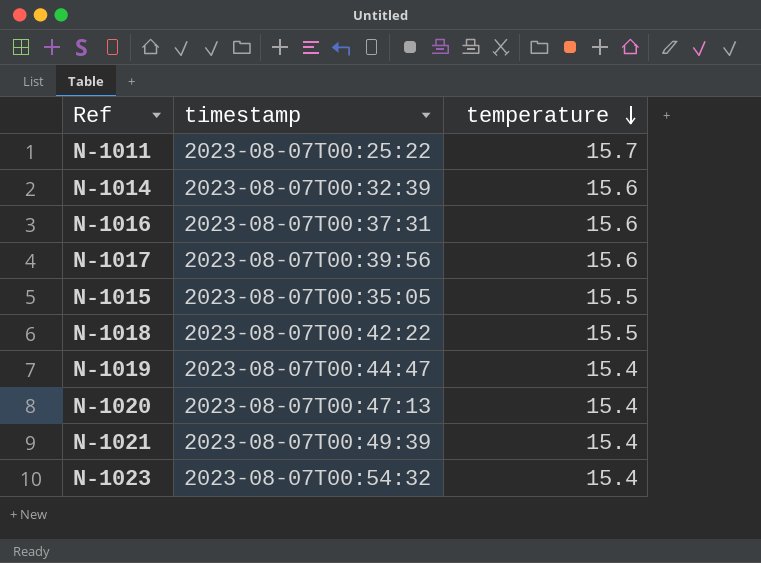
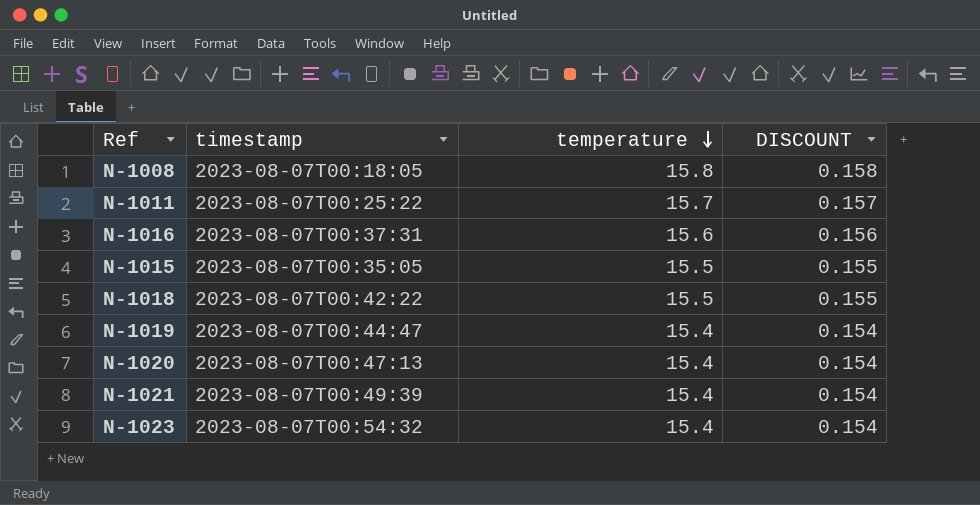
column DISCOUNT | formula: none -> [temperature] * 0.01
row N-1014: 2023-08-07T00:32:39 | 15.6 -> none
row N-1017: 2023-08-07T00:39:56 | 15.6 -> none
row N-1008: none -> 2023-08-07T00:18:05 | 15.8 | 0.158

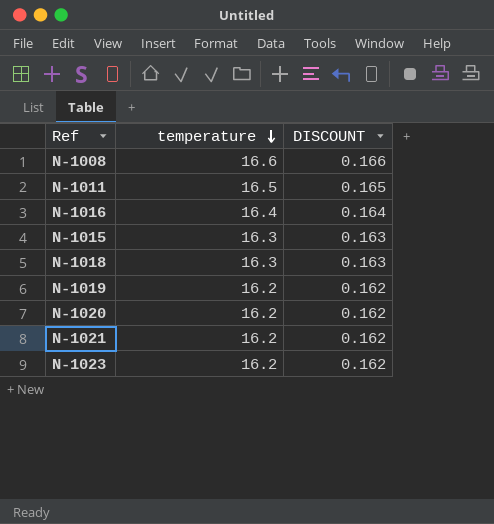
column timestamp | position: 2 -> none
N-1008 | temperature: 15.8 -> 16.6
N-1008 | DISCOUNT: 0.158 -> 0.166
N-1011 | temperature: 15.7 -> 16.5
N-1011 | DISCOUNT: 0.157 -> 0.165
N-1016 | temperature: 15.6 -> 16.4
N-1016 | DISCOUNT: 0.156 -> 0.164
N-1015 | temperature: 15.5 -> 16.3
N-1015 | DISCOUNT: 0.155 -> 0.163
N-1018 | temperature: 15.5 -> 16.3
N-1018 | DISCOUNT: 0.155 -> 0.163
N-1019 | temperature: 15.4 -> 16.2
N-1019 | DISCOUNT: 0.154 -> 0.162
N-1020 | temperature: 15.4 -> 16.2
N-1020 | DISCOUNT: 0.154 -> 0.162
N-1021 | temperature: 15.4 -> 16.2
N-1021 | DISCOUNT: 0.154 -> 0.162
N-1023 | temperature: 15.4 -> 16.2
N-1023 | DISCOUNT: 0.154 -> 0.162

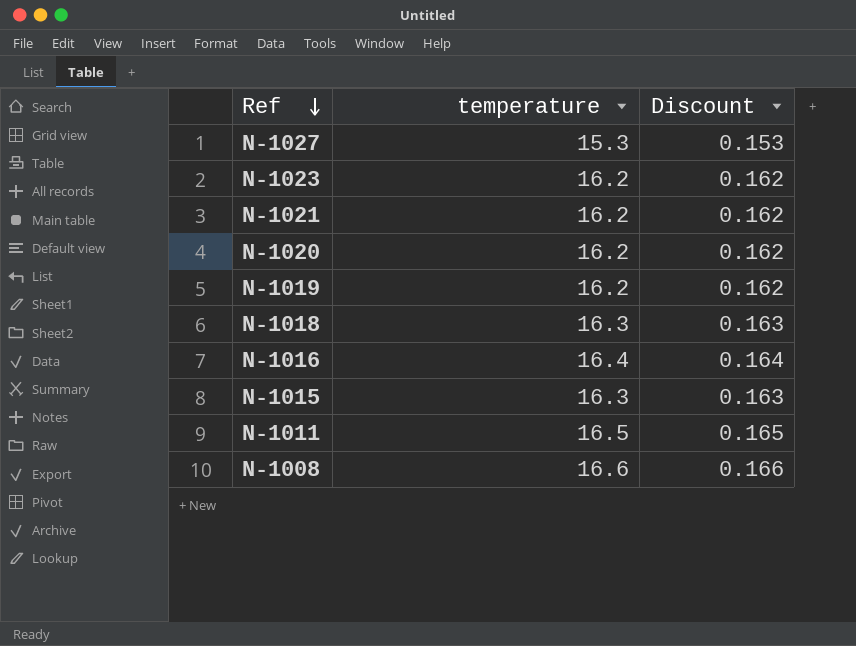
row order: temperature descending -> Ref descending
column name: DISCOUNT -> Discount
row N-1027: none -> 15.3 | 0.153

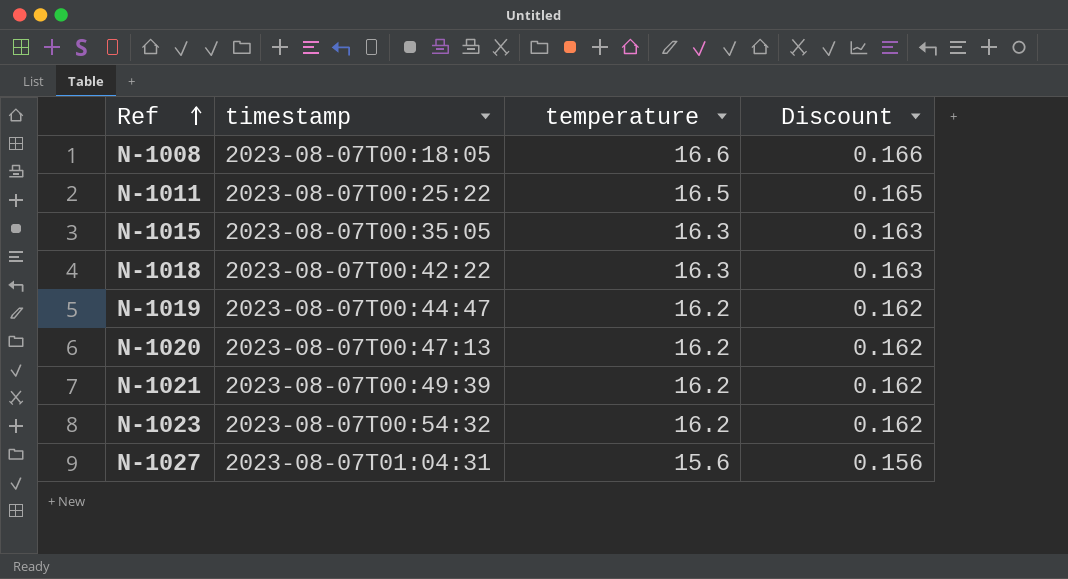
row order: Ref descending -> Ref ascending
column timestamp | position: none -> 2
row N-1016: 16.4 | 0.164 -> none
N-1027 | temperature: 15.3 -> 15.6
N-1027 | Discount: 0.153 -> 0.156

